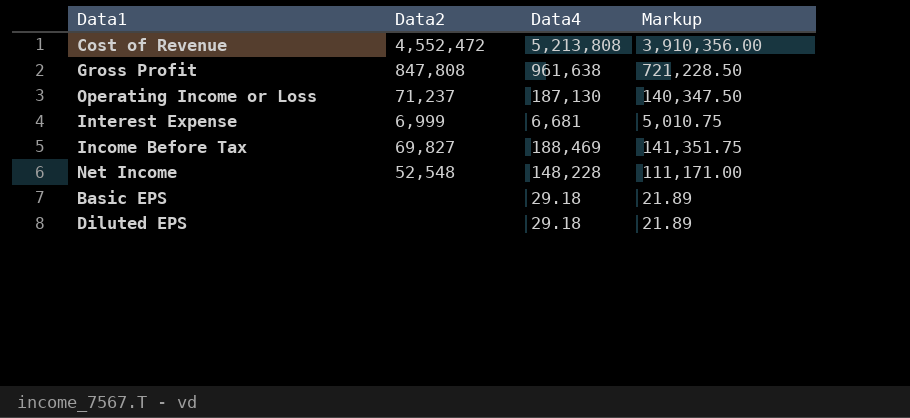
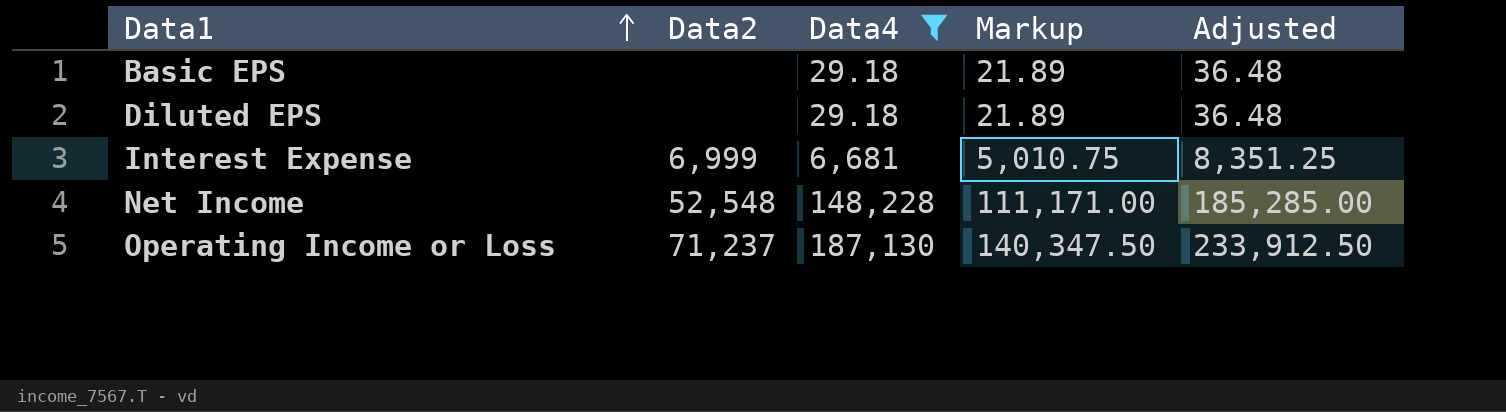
filter: none -> Data4 <= 187,130
row order: none -> Data1 ascending
column Adjusted | formula: none -> [Data4] * 1.25

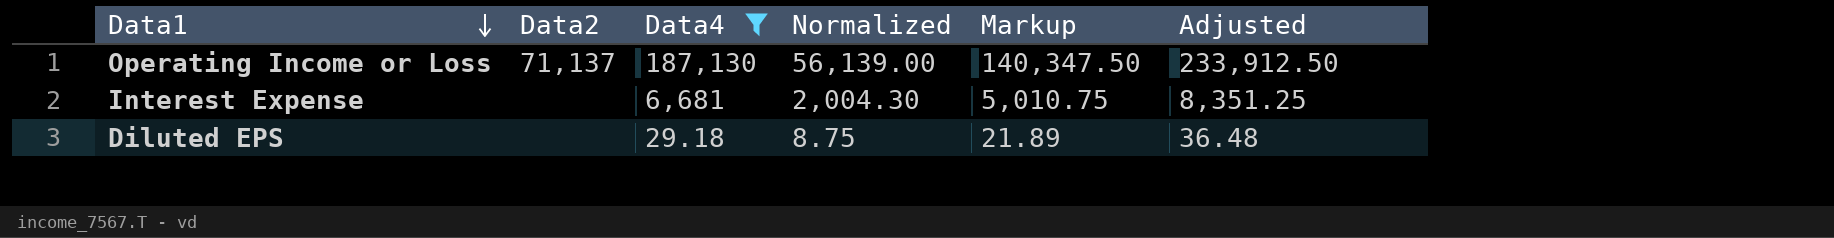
row order: Data1 ascending -> Data1 descending
column Normalized | formula: none -> [Data4] * 0.3
row Basic EPS: none | 29.18 | 21.89 | 36.48 -> none
row Net Income: 52,548 | 148,228 | 111,171.00 | 185,285.00 -> none
Operating Income or Loss | Data2: 71,237 -> 71,137
Interest Expense | Data2: 6,999 -> none

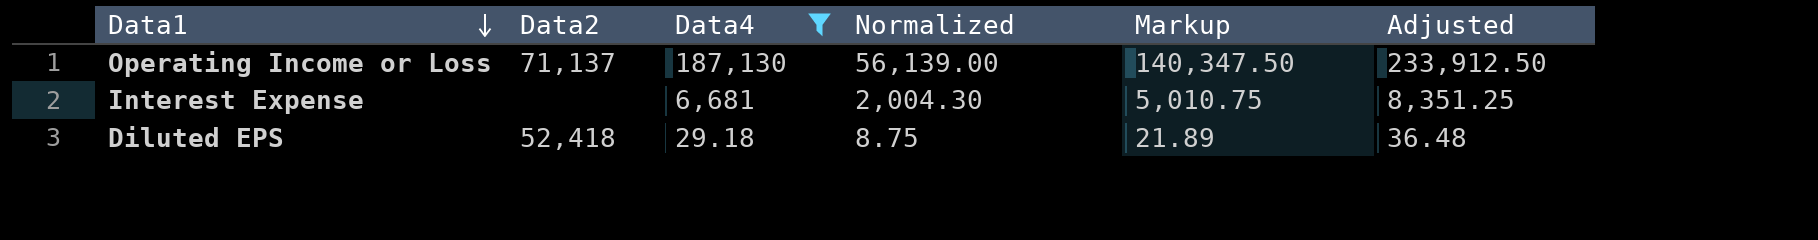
Diluted EPS | Data2: none -> 52,418

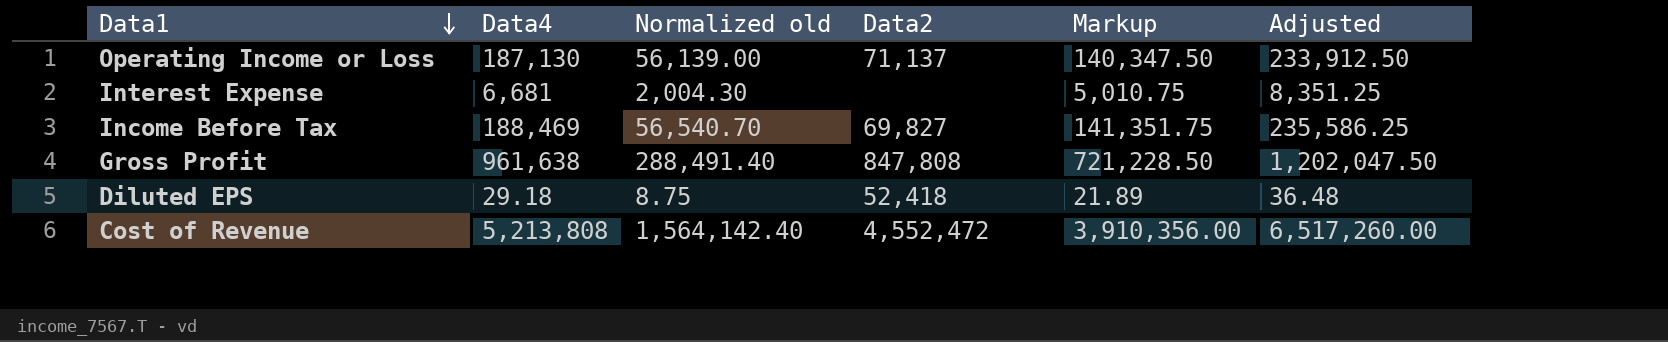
filter: Data4 <= 187,130 -> none
column name: Normalized -> Normalized old
column Data2 | position: 2 -> 4

